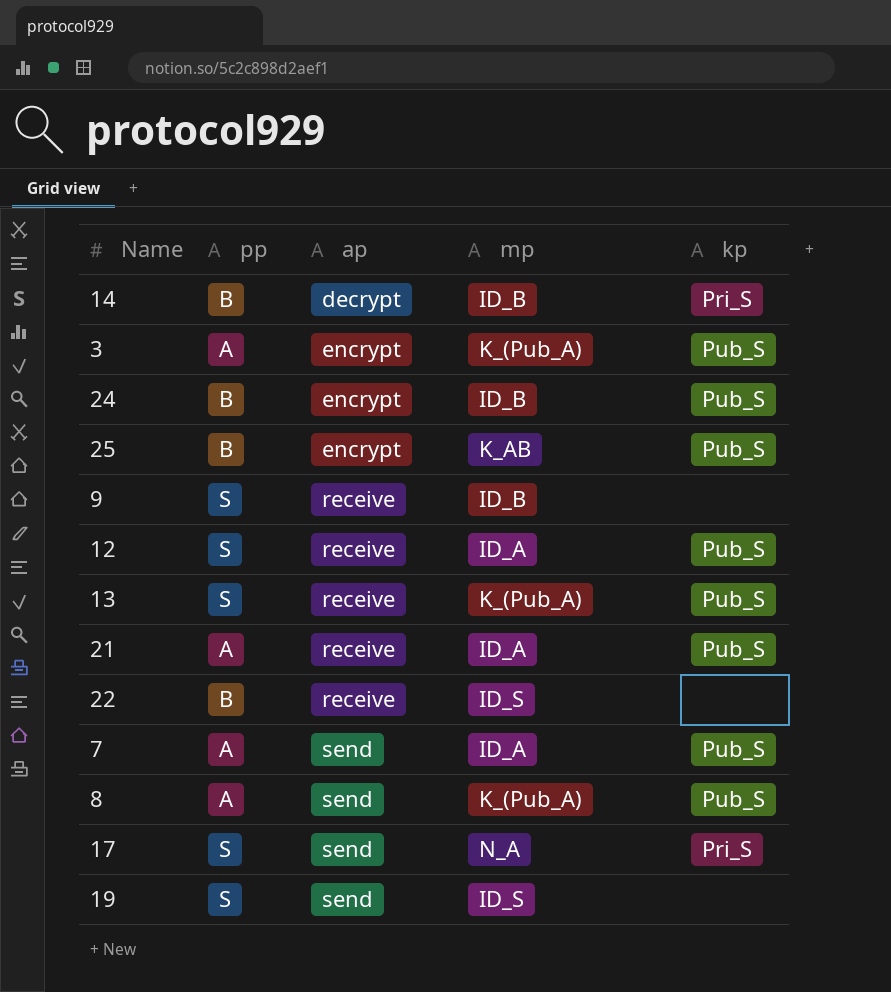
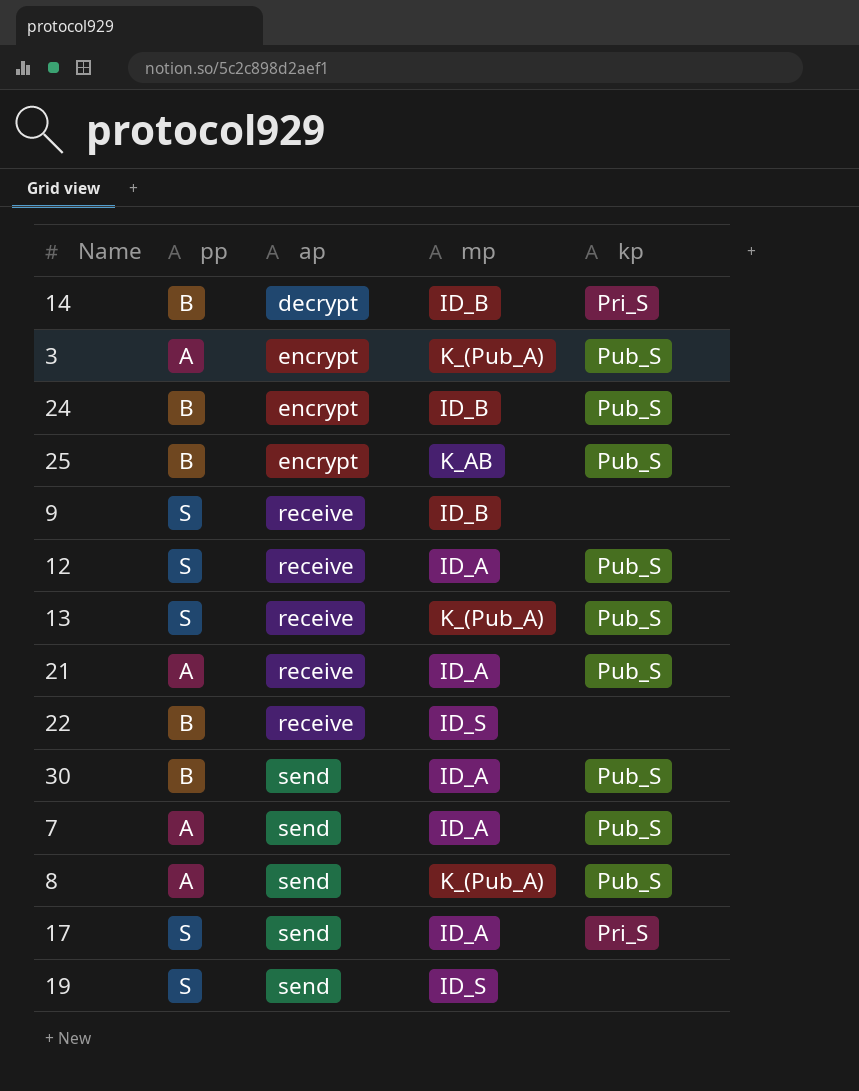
row 30: none -> B | send | ID_A | Pub_S
17 | mp: N_A -> ID_A

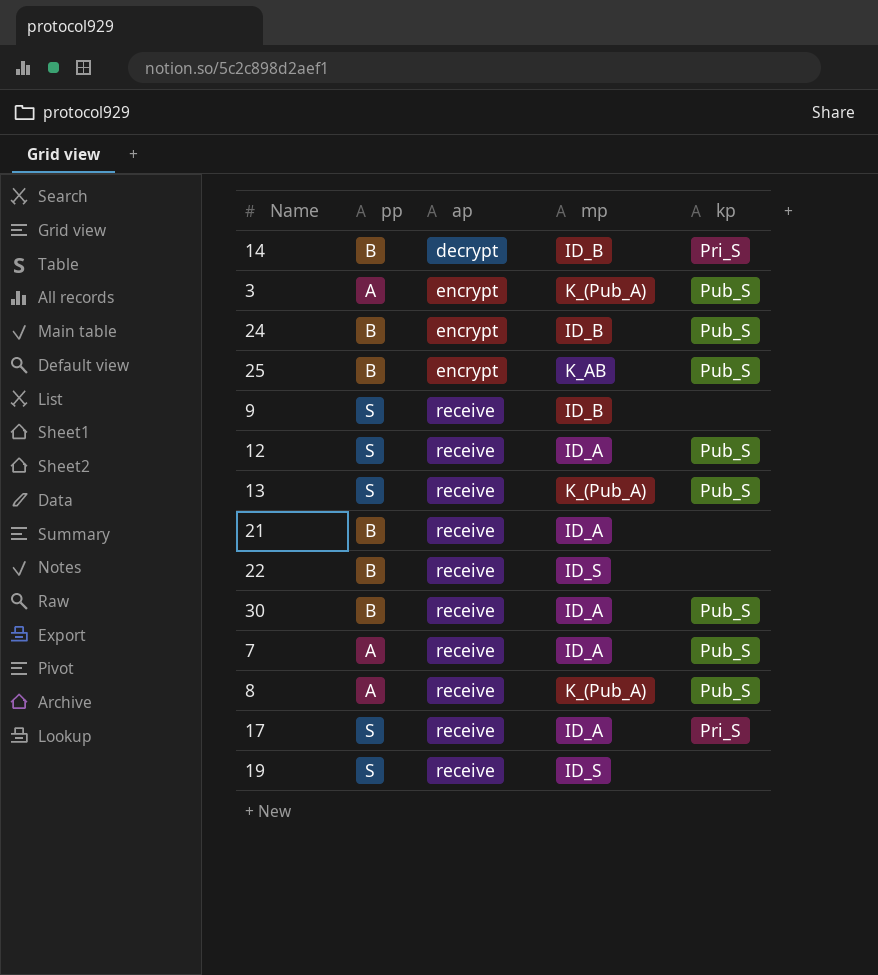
21 | pp: A -> B
21 | kp: Pub_S -> none
30 | ap: send -> receive
7 | ap: send -> receive
8 | ap: send -> receive
17 | ap: send -> receive
19 | ap: send -> receive

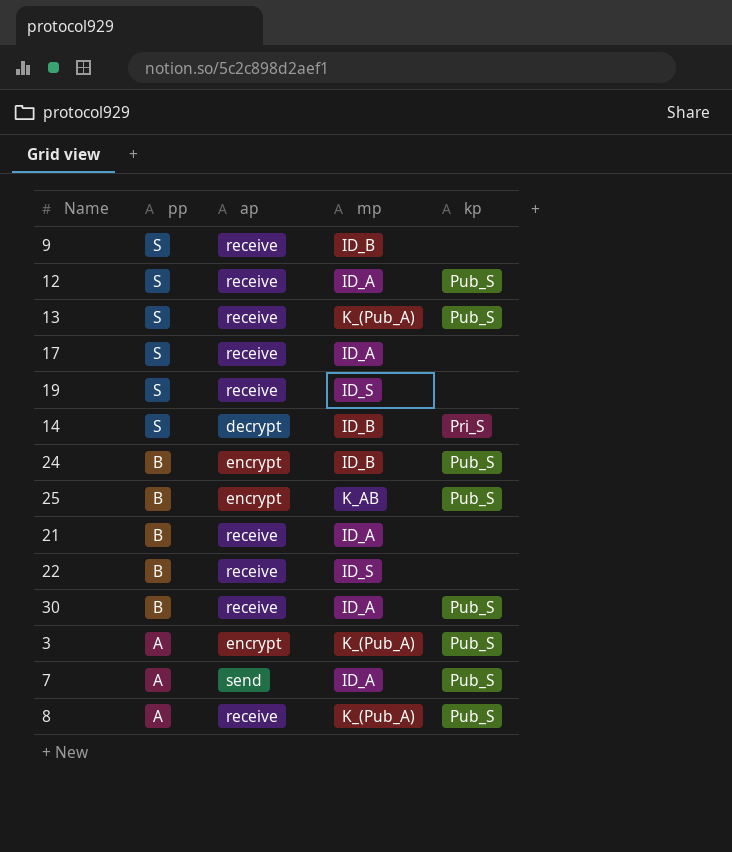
row order: ap ascending -> pp descending
17 | kp: Pri_S -> none
14 | pp: B -> S
7 | ap: receive -> send

